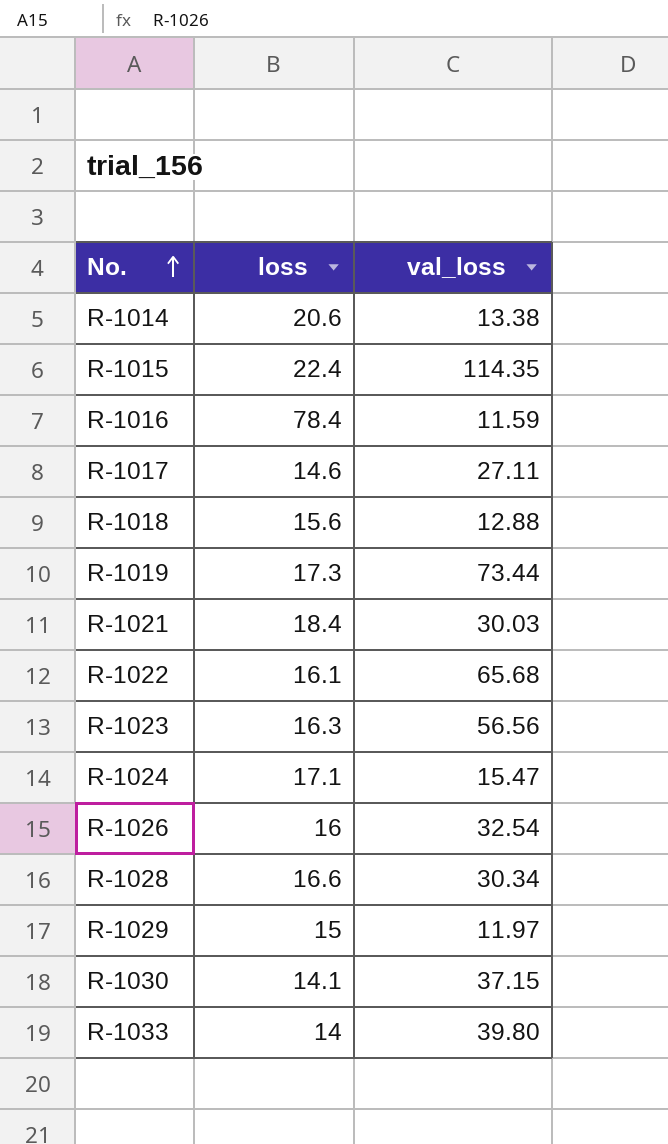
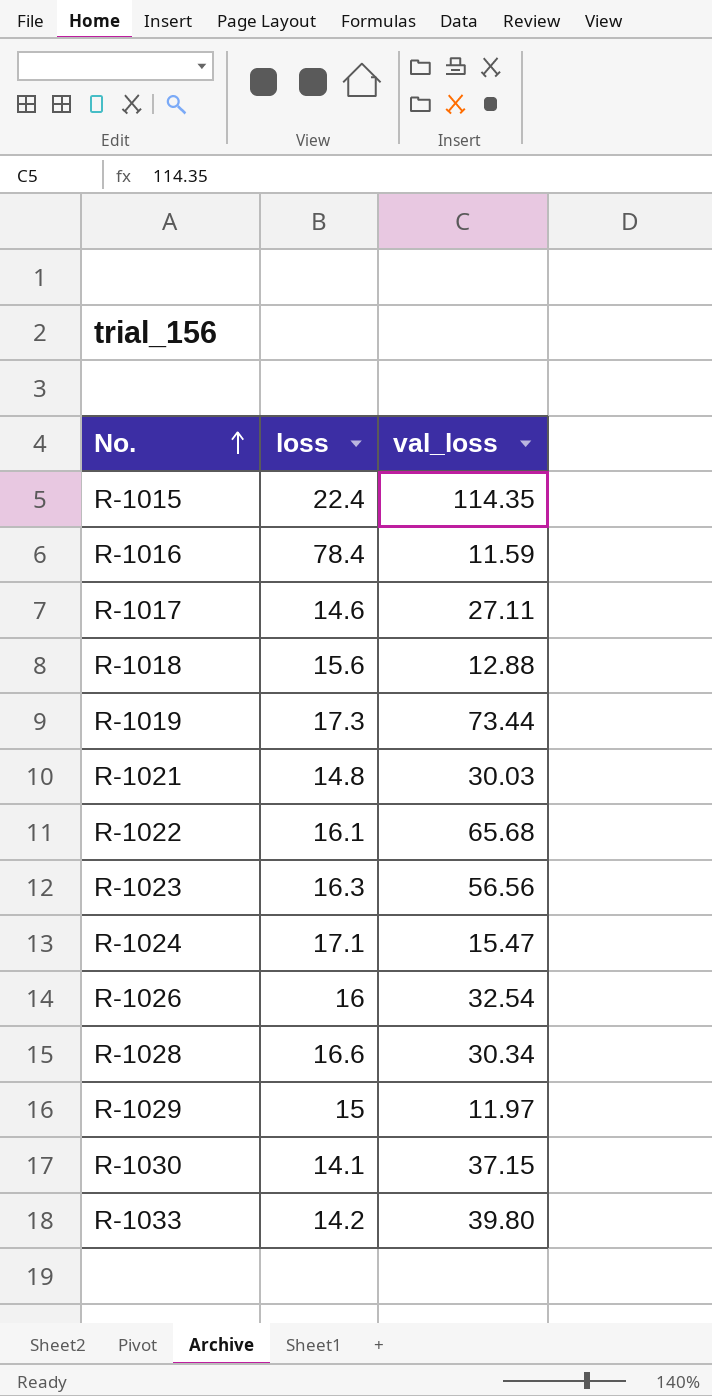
row R-1014: 20.6 | 13.38 -> none
R-1021 | loss: 18.4 -> 14.8
R-1033 | loss: 14 -> 14.2

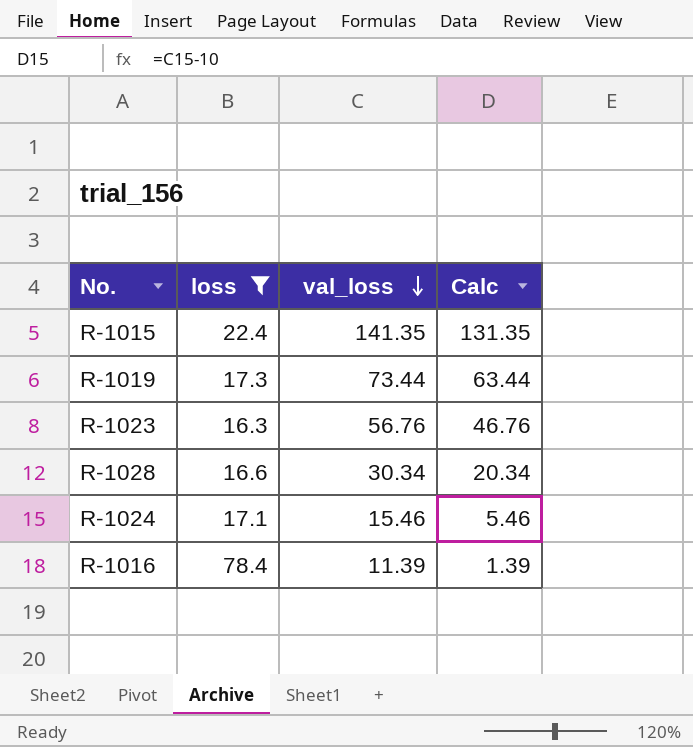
filter: none -> loss >= 16.3
row order: No. ascending -> val_loss descending
column Calc | formula: none -> [val_loss] - 10
R-1015 | val_loss: 114.35 -> 141.35
R-1023 | val_loss: 56.56 -> 56.76
R-1024 | val_loss: 15.47 -> 15.46
R-1016 | val_loss: 11.59 -> 11.39

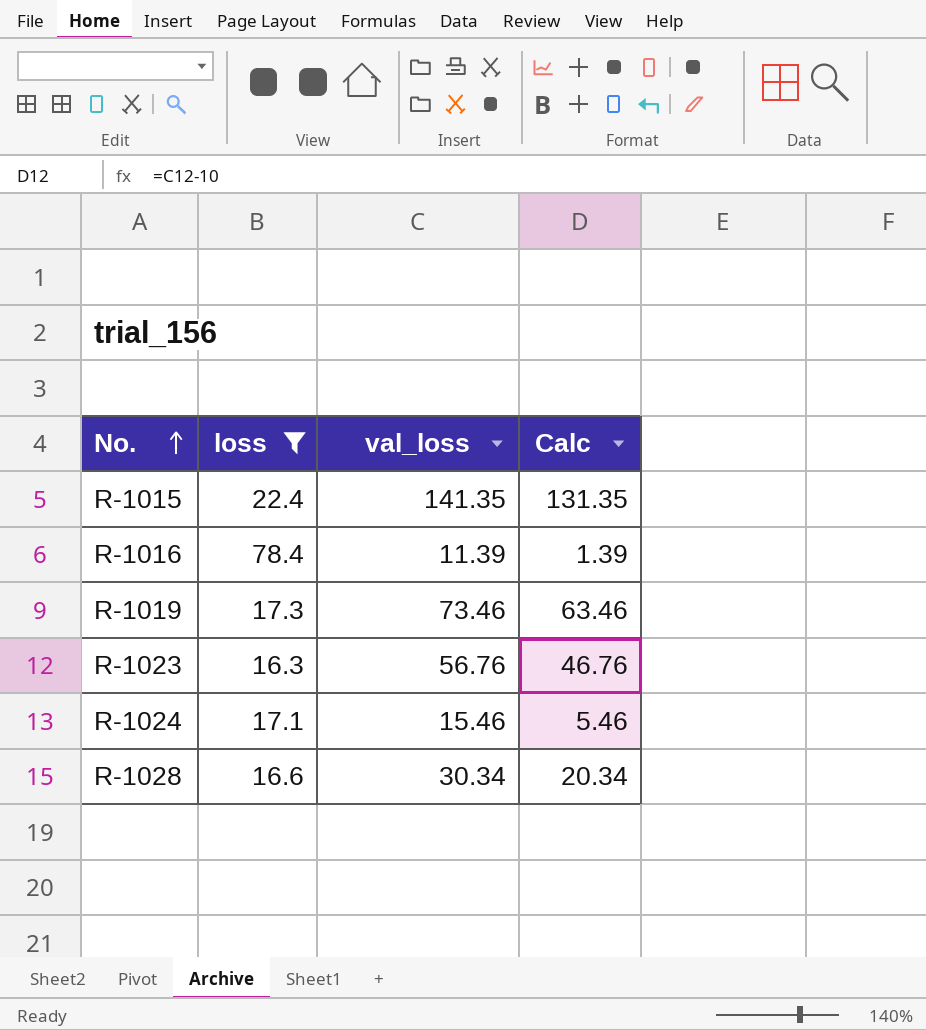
row order: val_loss descending -> No. ascending
R-1019 | val_loss: 73.44 -> 73.46
R-1019 | Calc: 63.44 -> 63.46

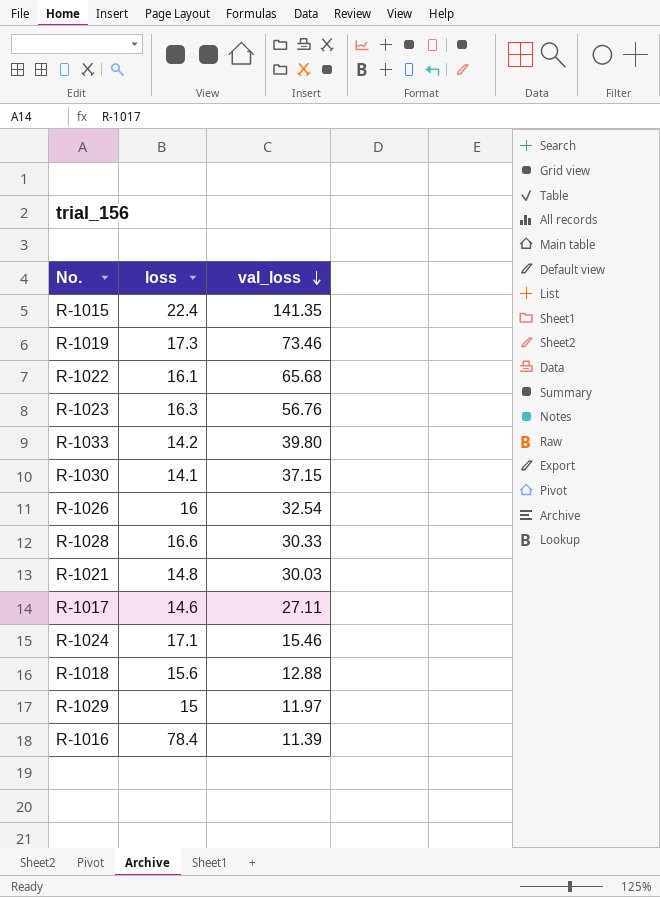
filter: loss >= 16.3 -> none
row order: No. ascending -> val_loss descending
column Calc | formula: [val_loss] - 10 -> none
R-1028 | val_loss: 30.34 -> 30.33

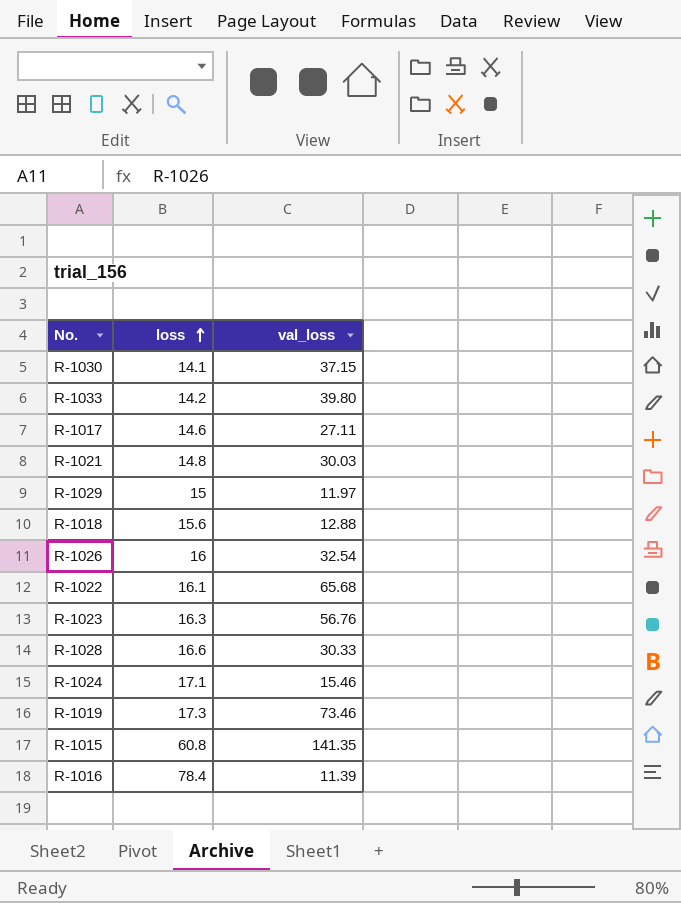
row order: val_loss descending -> loss ascending
R-1015 | loss: 22.4 -> 60.8

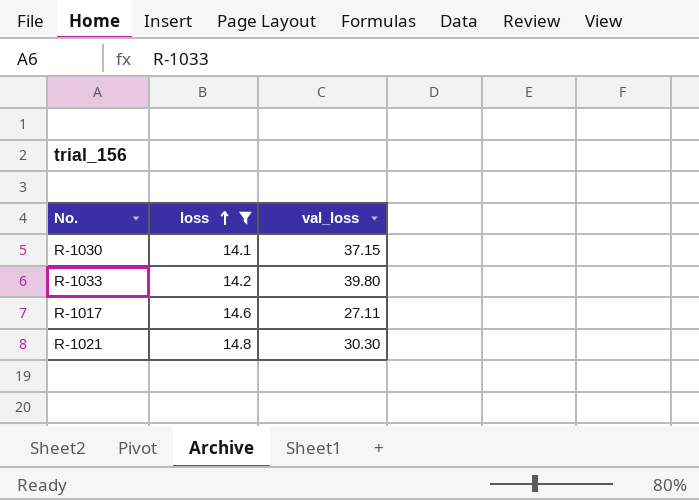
filter: none -> loss <= 14.8
R-1021 | val_loss: 30.03 -> 30.30

